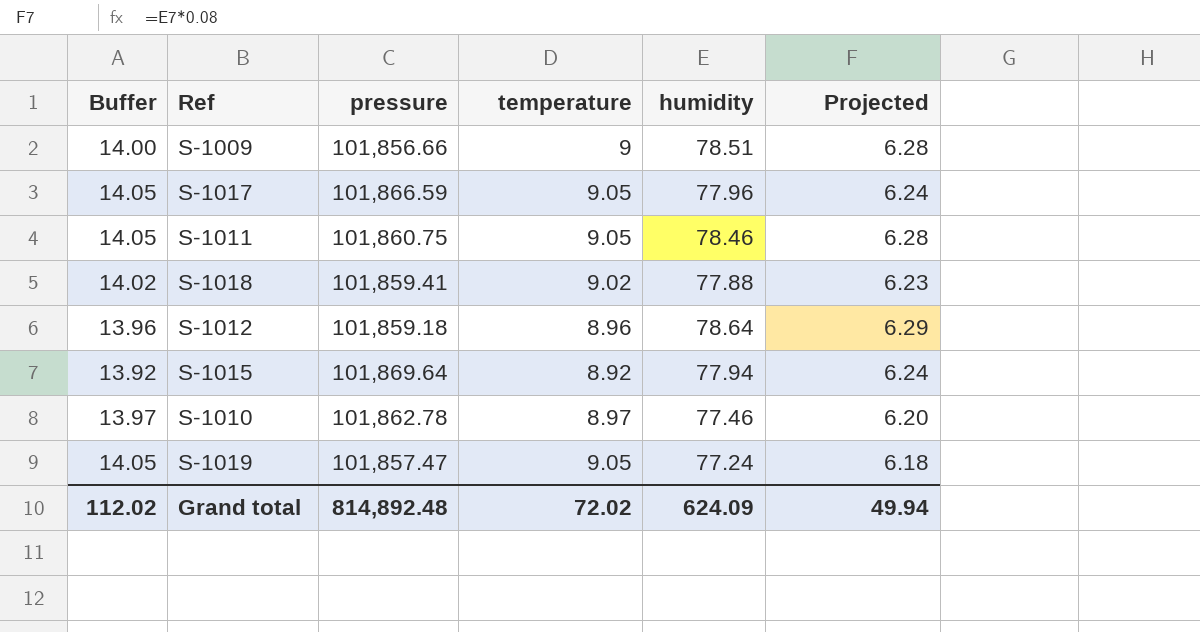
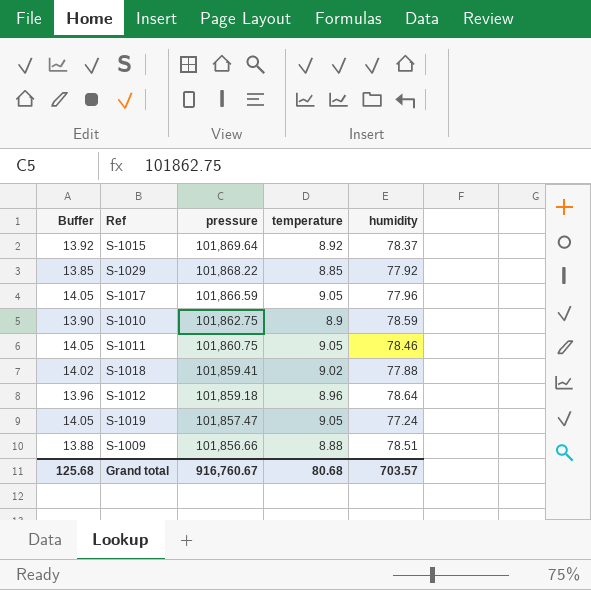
row order: none -> pressure descending
column Projected | formula: [humidity] * 0.08 -> none
S-1015 | humidity: 77.94 -> 78.37
row S-1029: none -> 13.85 | 101,868.22 | 8.85 | 77.92
S-1010 | Buffer: 13.97 -> 13.90
S-1010 | pressure: 101,862.78 -> 101,862.75
S-1010 | temperature: 8.97 -> 8.9
S-1010 | humidity: 77.46 -> 78.59
S-1009 | Buffer: 14.00 -> 13.88
S-1009 | temperature: 9 -> 8.88
Grand total | Buffer: 112.02 -> 125.68
Grand total | pressure: 814,892.48 -> 916,760.67
Grand total | temperature: 72.02 -> 80.68
Grand total | humidity: 624.09 -> 703.57

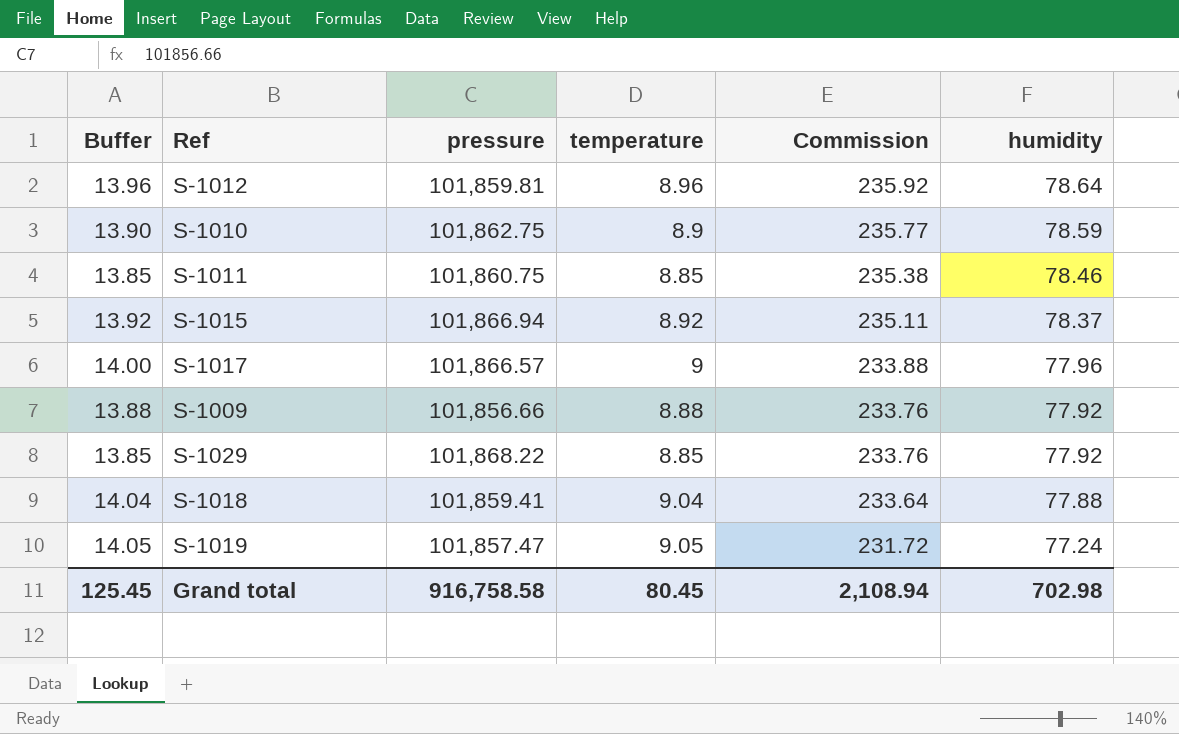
row order: pressure descending -> Commission descending
column Commission | formula: none -> [humidity] * 3
S-1012 | pressure: 101,859.18 -> 101,859.81
S-1011 | Buffer: 14.05 -> 13.85
S-1011 | temperature: 9.05 -> 8.85
S-1015 | pressure: 101,869.64 -> 101,866.94
S-1017 | Buffer: 14.05 -> 14.00
S-1017 | pressure: 101,866.59 -> 101,866.57
S-1017 | temperature: 9.05 -> 9
S-1009 | humidity: 78.51 -> 77.92
S-1018 | Buffer: 14.02 -> 14.04
S-1018 | temperature: 9.02 -> 9.04
Grand total | Buffer: 125.68 -> 125.45
Grand total | pressure: 916,760.67 -> 916,758.58
Grand total | temperature: 80.68 -> 80.45
Grand total | humidity: 703.57 -> 702.98

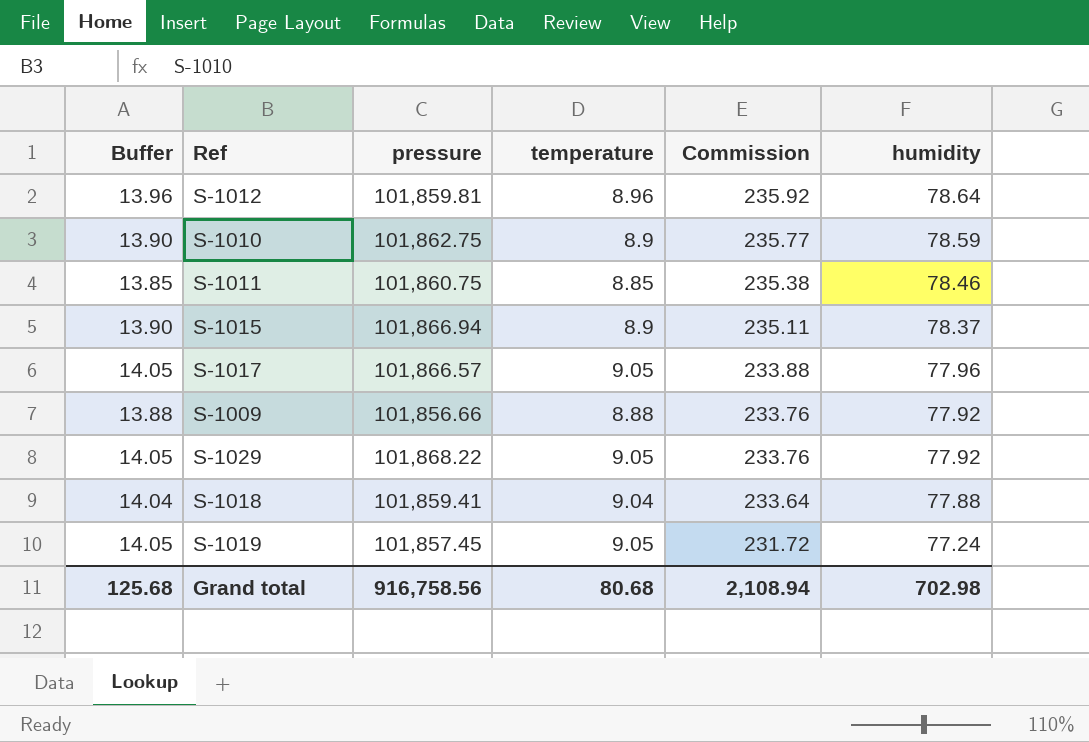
S-1015 | Buffer: 13.92 -> 13.90
S-1015 | temperature: 8.92 -> 8.9
S-1017 | Buffer: 14.00 -> 14.05
S-1017 | temperature: 9 -> 9.05
S-1029 | Buffer: 13.85 -> 14.05
S-1029 | temperature: 8.85 -> 9.05
S-1019 | pressure: 101,857.47 -> 101,857.45
Grand total | Buffer: 125.45 -> 125.68
Grand total | pressure: 916,758.58 -> 916,758.56
Grand total | temperature: 80.45 -> 80.68

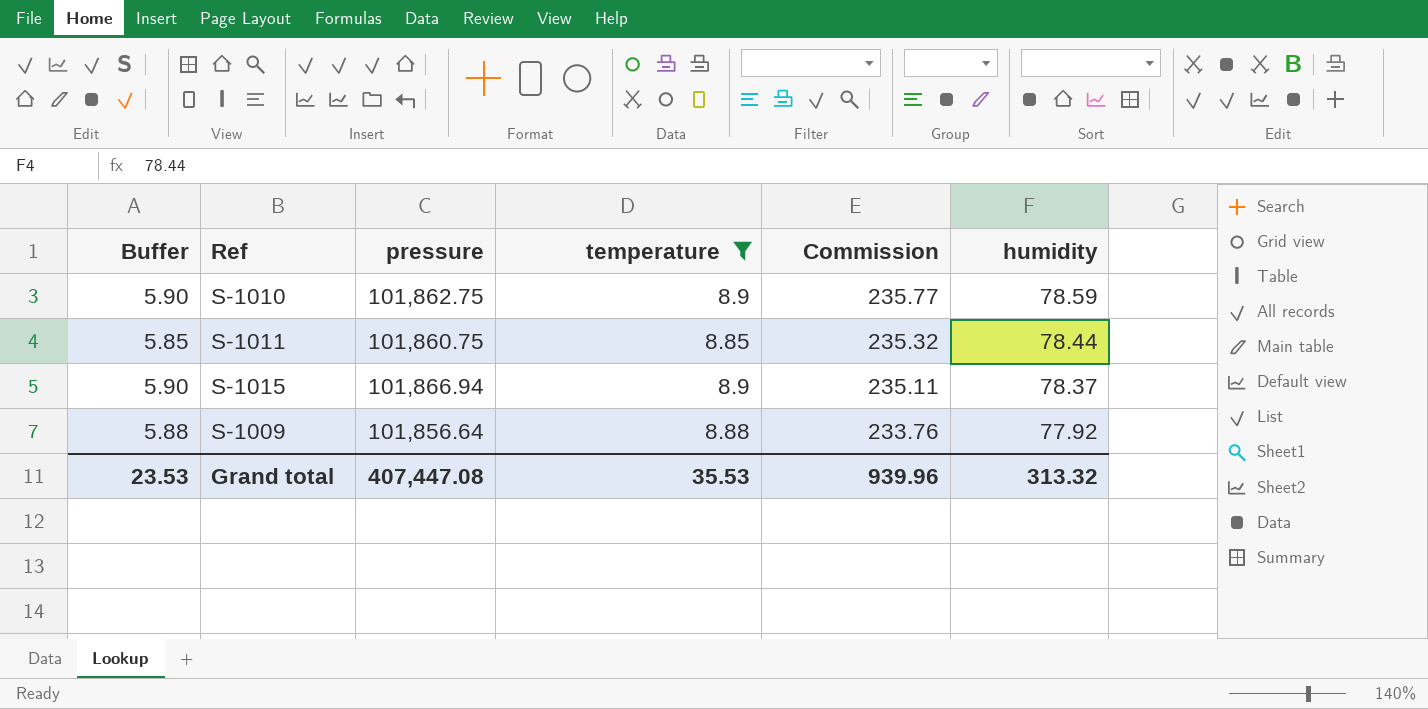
filter: none -> temperature <= 8.9
column Buffer | formula: [temperature] + 5 -> [temperature] - 3
S-1011 | Commission: 235.38 -> 235.32
S-1011 | humidity: 78.46 -> 78.44
S-1009 | pressure: 101,856.66 -> 101,856.64
Grand total | Buffer: 125.68 -> 23.53
Grand total | pressure: 916,758.56 -> 407,447.08
Grand total | temperature: 80.68 -> 35.53
Grand total | Commission: 2,108.94 -> 939.96
Grand total | humidity: 702.98 -> 313.32

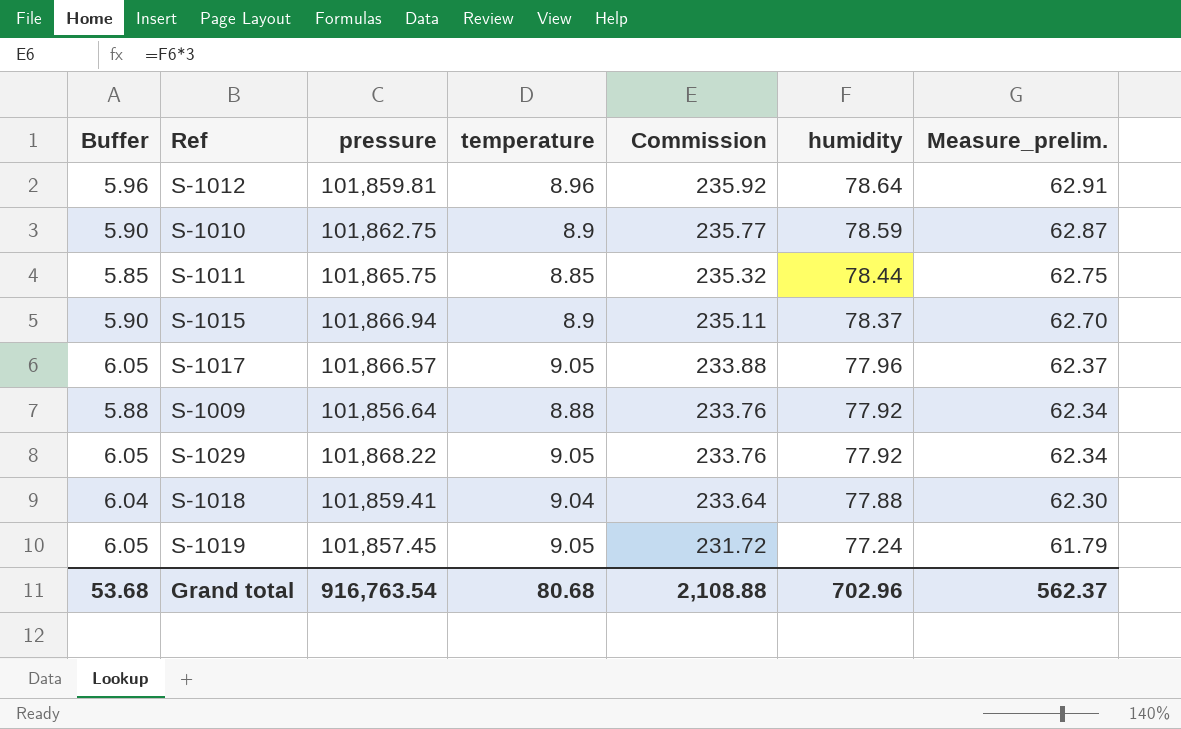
filter: temperature <= 8.9 -> none
column Measure_prelim. | formula: none -> [humidity] * 0.8
S-1011 | pressure: 101,860.75 -> 101,865.75
Grand total | Buffer: 23.53 -> 53.68
Grand total | pressure: 407,447.08 -> 916,763.54
Grand total | temperature: 35.53 -> 80.68
Grand total | Commission: 939.96 -> 2,108.88
Grand total | humidity: 313.32 -> 702.96

